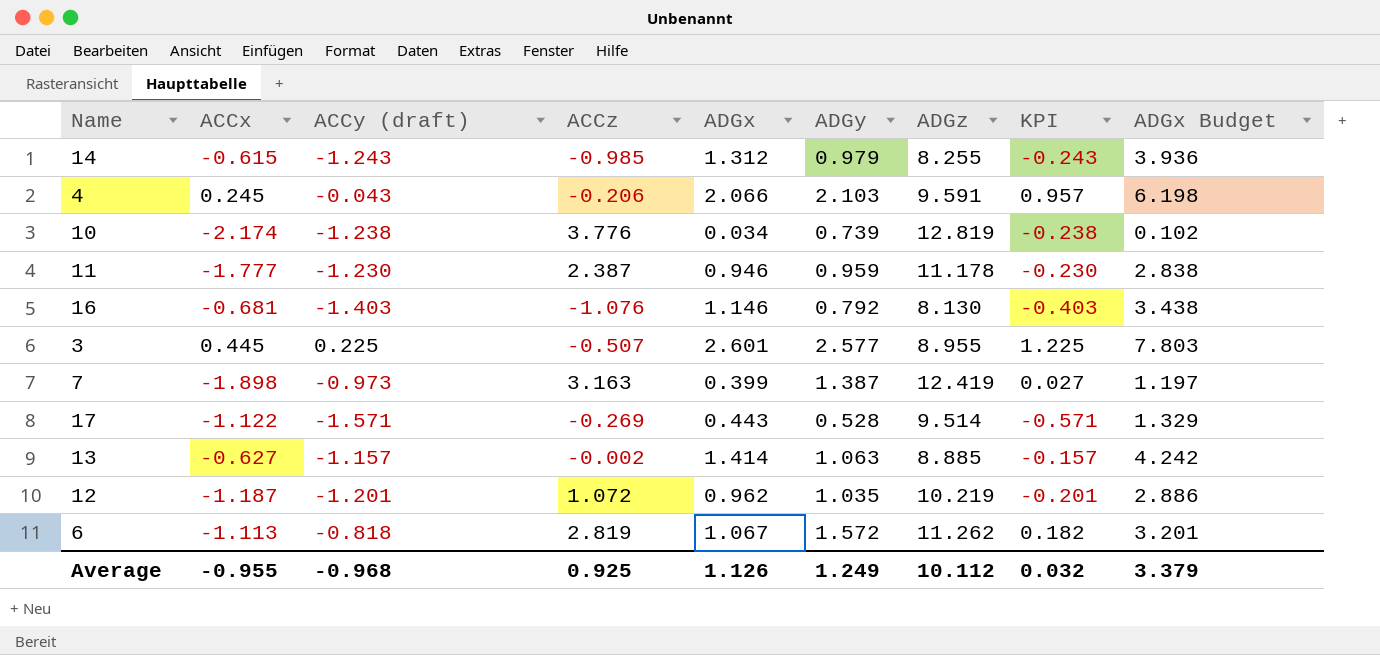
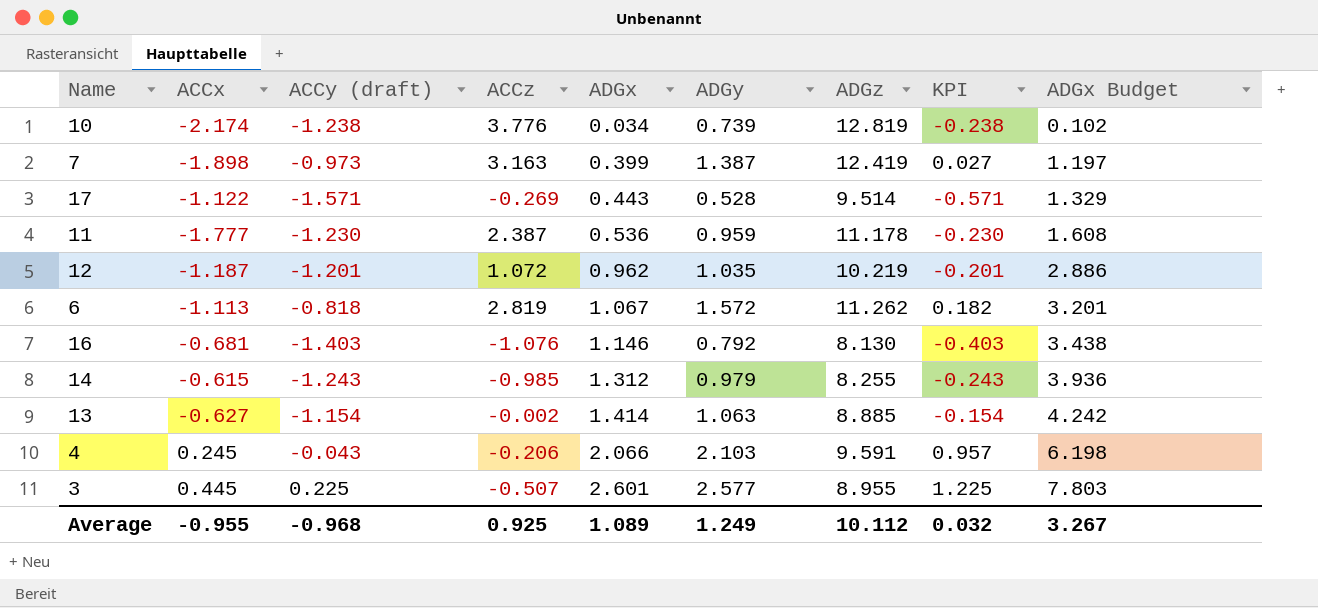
row order: none -> ADGx ascending
11 | ADGx: 0.946 -> 0.536
11 | ADGx Budget: 2.838 -> 1.608
13 | ACCy (draft): -1.157 -> -1.154
13 | KPI: -0.157 -> -0.154
Average | ADGx: 1.126 -> 1.089
Average | ADGx Budget: 3.379 -> 3.267

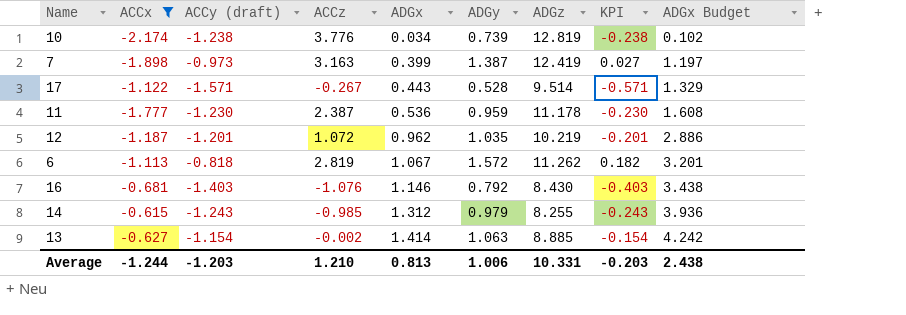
filter: none -> ACCx <= -0.615
17 | ACCz: -0.269 -> -0.267
16 | ADGz: 8.130 -> 8.430
Average | ACCx: -0.955 -> -1.244
Average | ACCy (draft): -0.968 -> -1.203
Average | ACCz: 0.925 -> 1.210
Average | ADGx: 1.089 -> 0.813
Average | ADGy: 1.249 -> 1.006
Average | ADGz: 10.112 -> 10.331
Average | KPI: 0.032 -> -0.203
Average | ADGx Budget: 3.267 -> 2.438

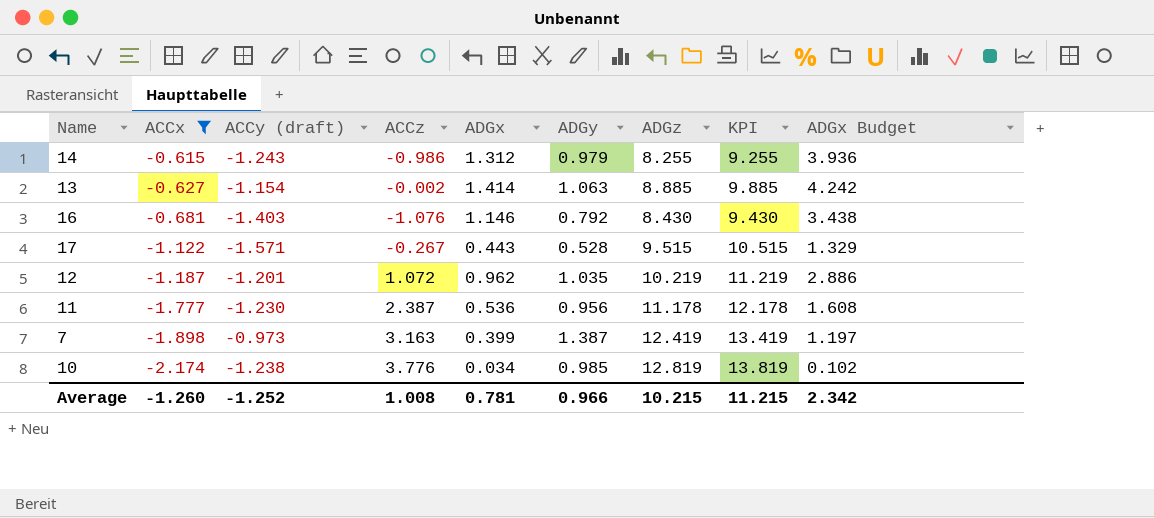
row order: ADGx ascending -> ACCx descending
column KPI | formula: [ACCy (draft)] + 1 -> [ADGz] + 1
row 6: -1.113 | -0.818 | 2.819 | 1.067 | 1.572 | 11.262 | 0.182 | 3.201 -> none
14 | ACCz: -0.985 -> -0.986
17 | ADGz: 9.514 -> 9.515
11 | ADGy: 0.959 -> 0.956
10 | ADGy: 0.739 -> 0.985
Average | ACCx: -1.244 -> -1.260
Average | ACCy (draft): -1.203 -> -1.252
Average | ACCz: 1.210 -> 1.008
Average | ADGx: 0.813 -> 0.781
Average | ADGy: 1.006 -> 0.966
Average | ADGz: 10.331 -> 10.215
Average | KPI: -0.203 -> 11.215
Average | ADGx Budget: 2.438 -> 2.342

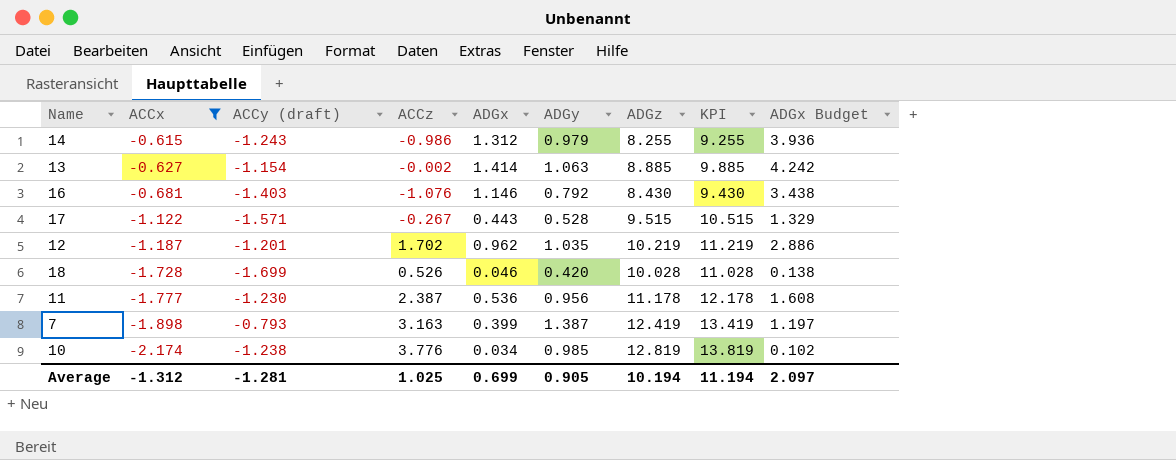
12 | ACCz: 1.072 -> 1.702
row 18: none -> -1.728 | -1.699 | 0.526 | 0.046 | 0.420 | 10.028 | 11.028 | 0.138
7 | ACCy (draft): -0.973 -> -0.793
Average | ACCx: -1.260 -> -1.312
Average | ACCy (draft): -1.252 -> -1.281
Average | ACCz: 1.008 -> 1.025
Average | ADGx: 0.781 -> 0.699
Average | ADGy: 0.966 -> 0.905
Average | ADGz: 10.215 -> 10.194
Average | KPI: 11.215 -> 11.194
Average | ADGx Budget: 2.342 -> 2.097

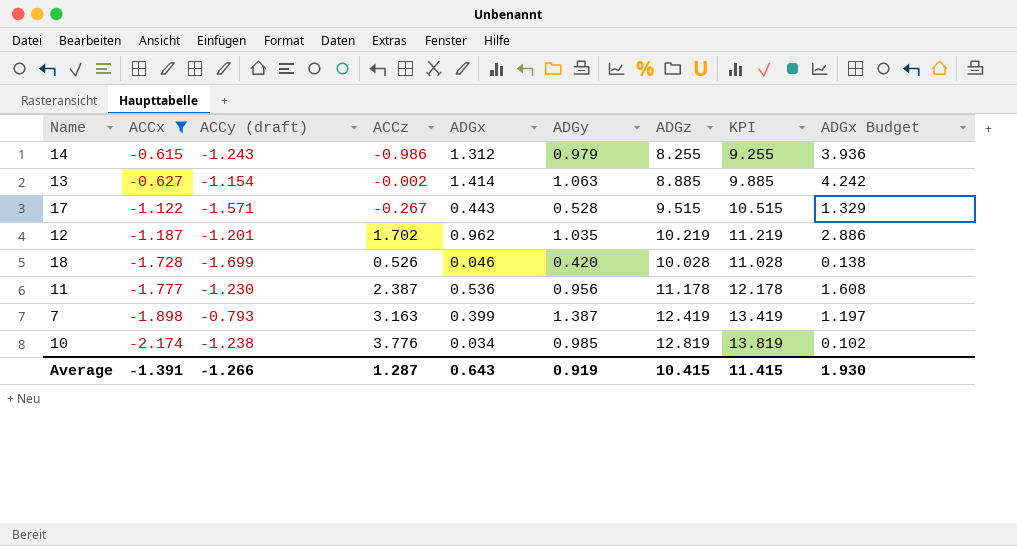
row 16: -0.681 | -1.403 | -1.076 | 1.146 | 0.792 | 8.430 | 9.430 | 3.438 -> none
Average | ACCx: -1.312 -> -1.391
Average | ACCy (draft): -1.281 -> -1.266
Average | ACCz: 1.025 -> 1.287
Average | ADGx: 0.699 -> 0.643
Average | ADGy: 0.905 -> 0.919
Average | ADGz: 10.194 -> 10.415
Average | KPI: 11.194 -> 11.415
Average | ADGx Budget: 2.097 -> 1.930

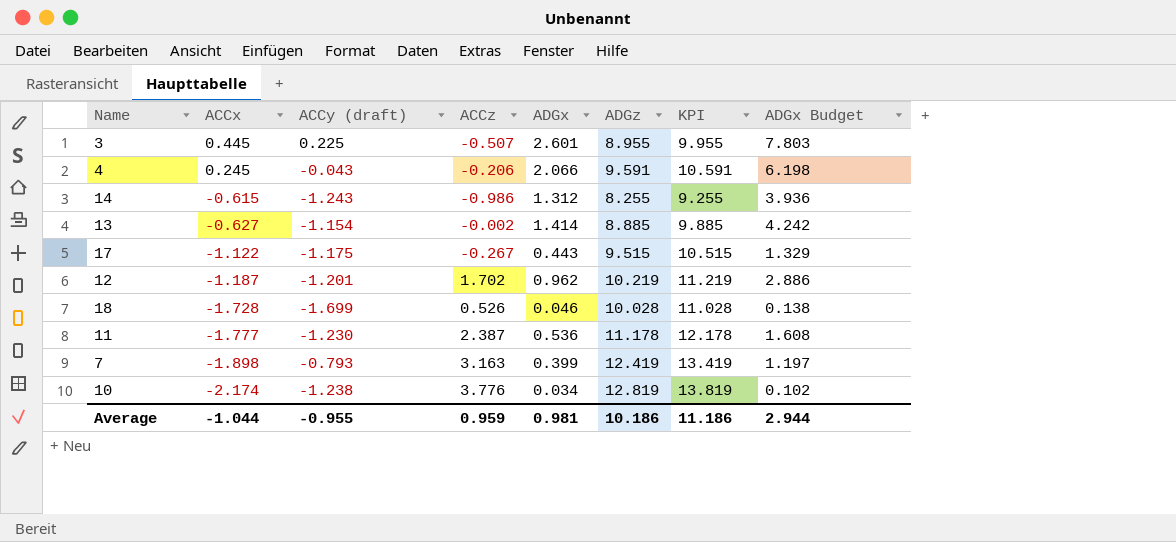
filter: ACCx <= -0.615 -> none
column ADGy | position: 6 -> none
17 | ACCy (draft): -1.571 -> -1.175
Average | ACCx: -1.391 -> -1.044
Average | ACCy (draft): -1.266 -> -0.955
Average | ACCz: 1.287 -> 0.959
Average | ADGx: 0.643 -> 0.981
Average | ADGz: 10.415 -> 10.186
Average | KPI: 11.415 -> 11.186
Average | ADGx Budget: 1.930 -> 2.944

